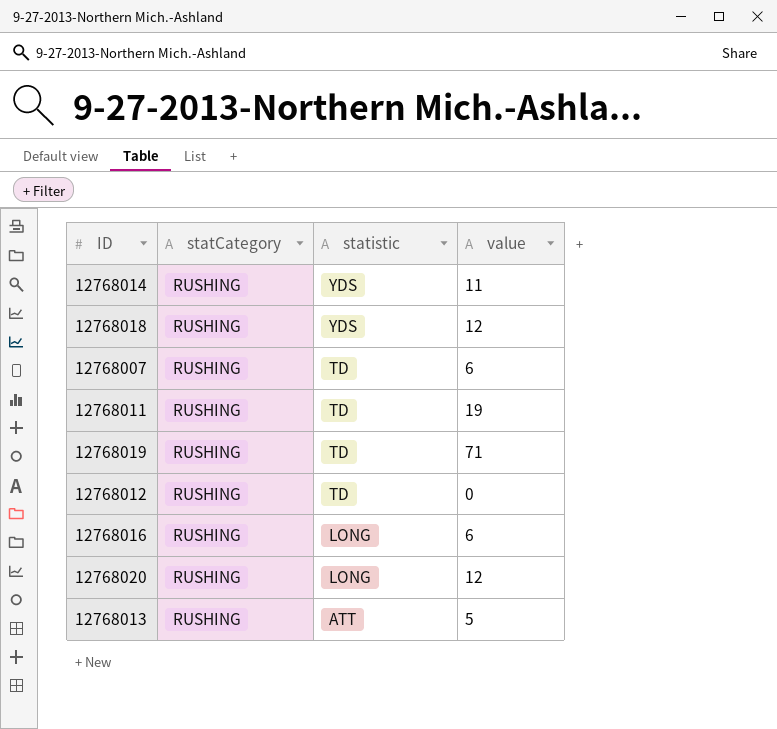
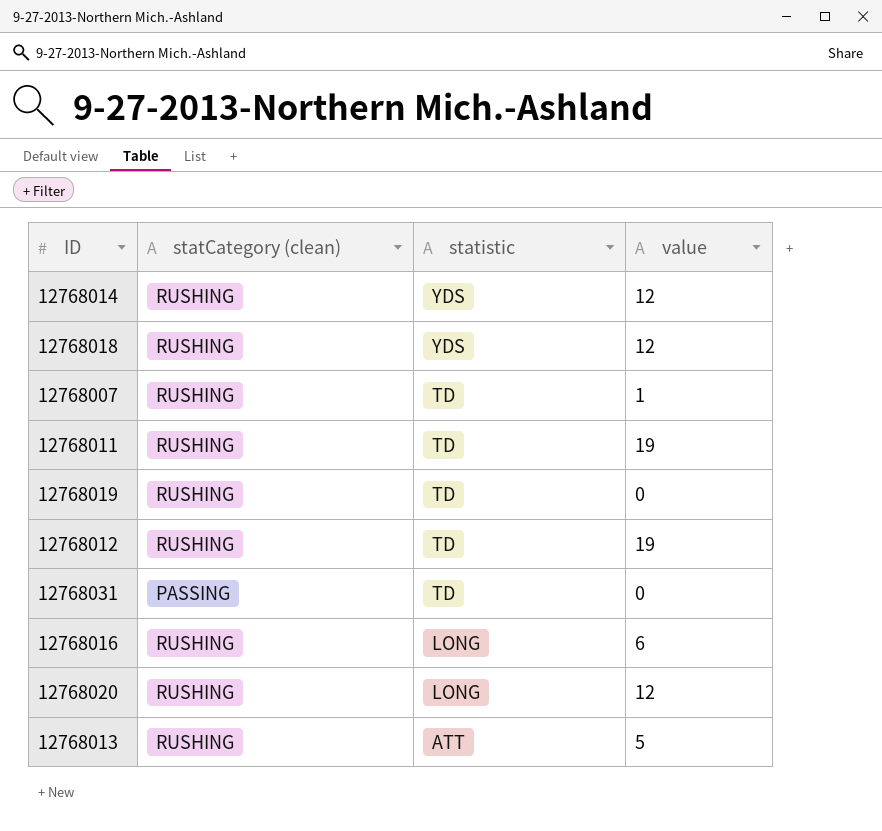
column name: statCategory -> statCategory (clean)
12768014 | value: 11 -> 12
12768007 | value: 6 -> 1
12768019 | value: 71 -> 0
12768012 | value: 0 -> 19
row 12768031: none -> PASSING | TD | 0

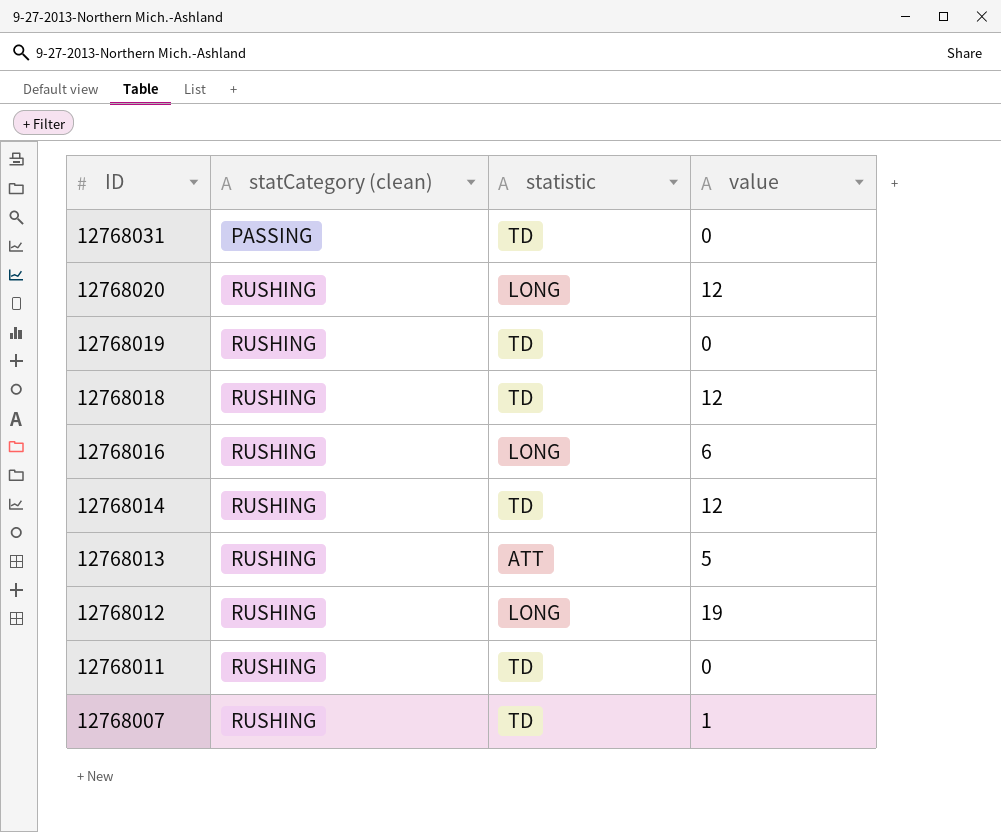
row order: statistic descending -> ID descending
12768018 | statistic: YDS -> TD
12768014 | statistic: YDS -> TD
12768012 | statistic: TD -> LONG
12768011 | value: 19 -> 0

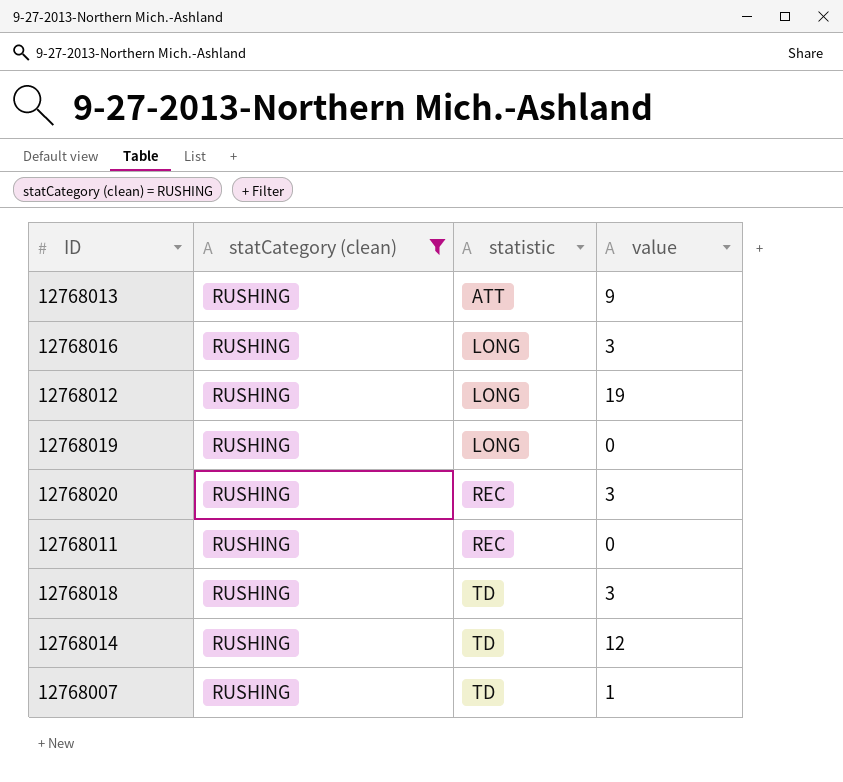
filter: none -> statCategory (clean) = RUSHING
row order: ID descending -> statistic ascending
12768013 | value: 5 -> 9
12768016 | value: 6 -> 3
12768019 | statistic: TD -> LONG
12768020 | statistic: LONG -> REC
12768020 | value: 12 -> 3
12768011 | statistic: TD -> REC
12768018 | value: 12 -> 3

